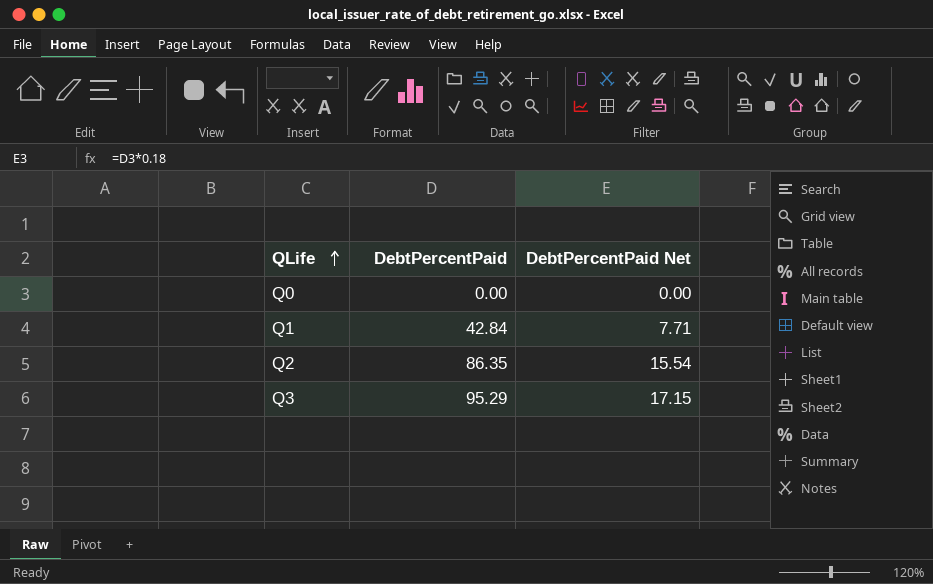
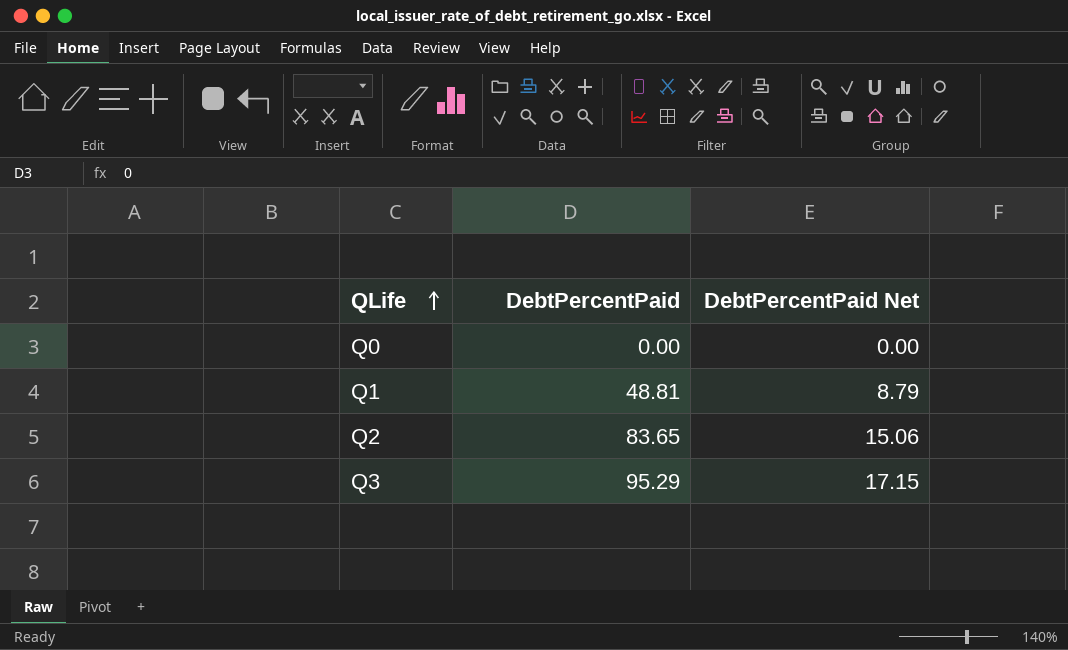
Q1 | DebtPercentPaid: 42.84 -> 48.81
Q1 | DebtPercentPaid Net: 7.71 -> 8.79
Q2 | DebtPercentPaid: 86.35 -> 83.65
Q2 | DebtPercentPaid Net: 15.54 -> 15.06

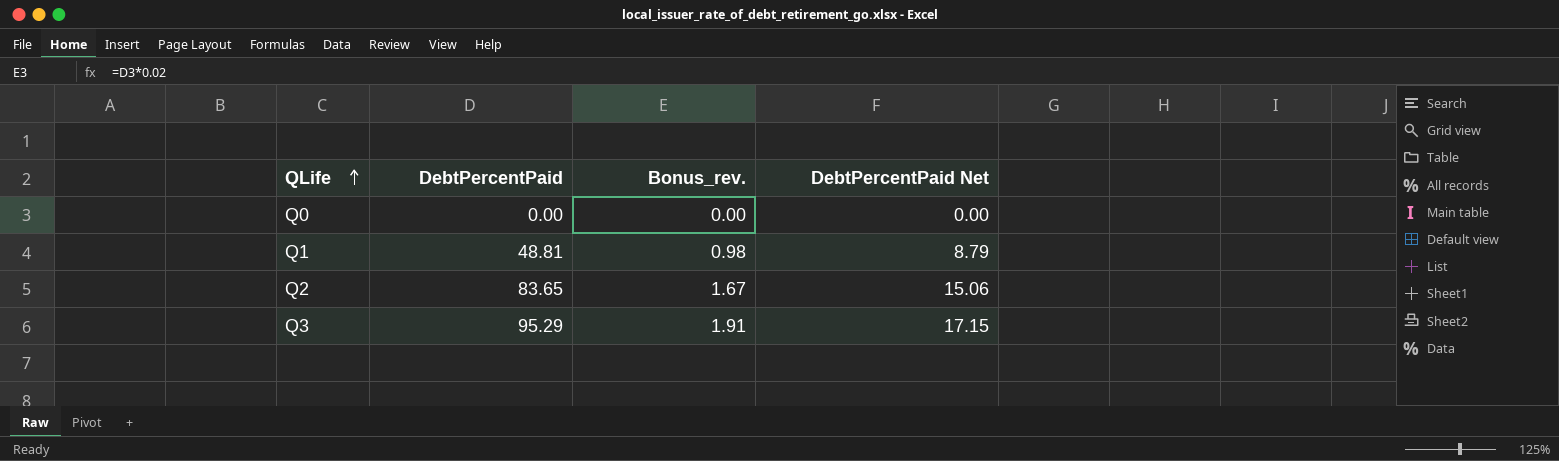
column Bonus_rev. | formula: none -> [DebtPercentPaid] * 0.02

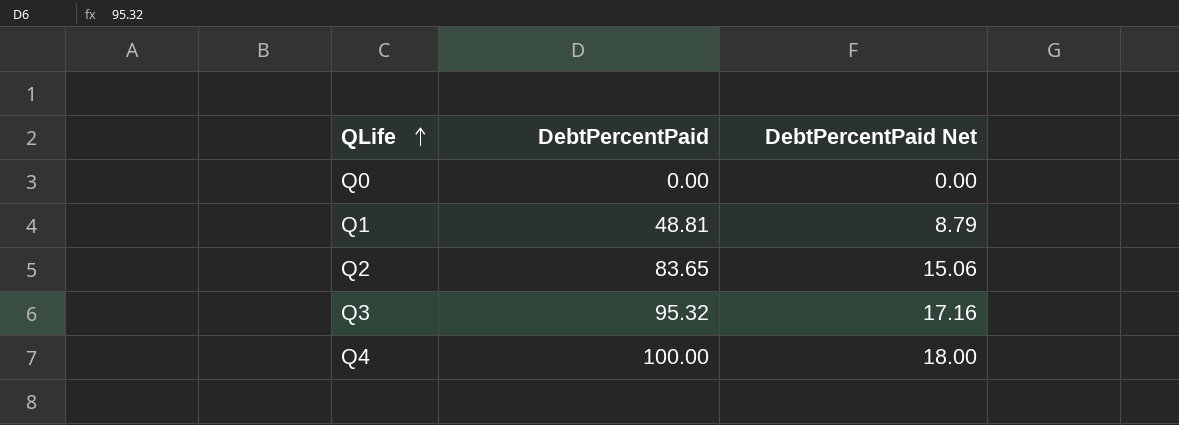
column Bonus_rev. | formula: [DebtPercentPaid] * 0.02 -> none
Q3 | DebtPercentPaid: 95.29 -> 95.32
Q3 | DebtPercentPaid Net: 17.15 -> 17.16
row Q4: none -> 100.00 | 18.00

